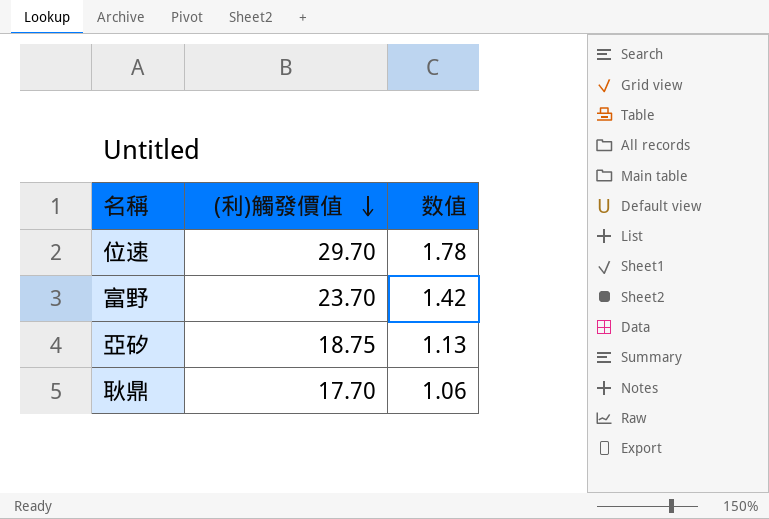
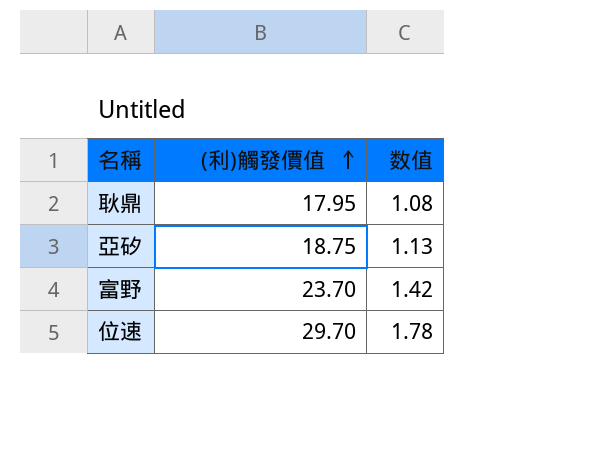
row order: (利)觸發價值 descending -> (利)觸發價值 ascending
耿鼎 | (利)觸發價值: 17.70 -> 17.95
耿鼎 | 数值: 1.06 -> 1.08

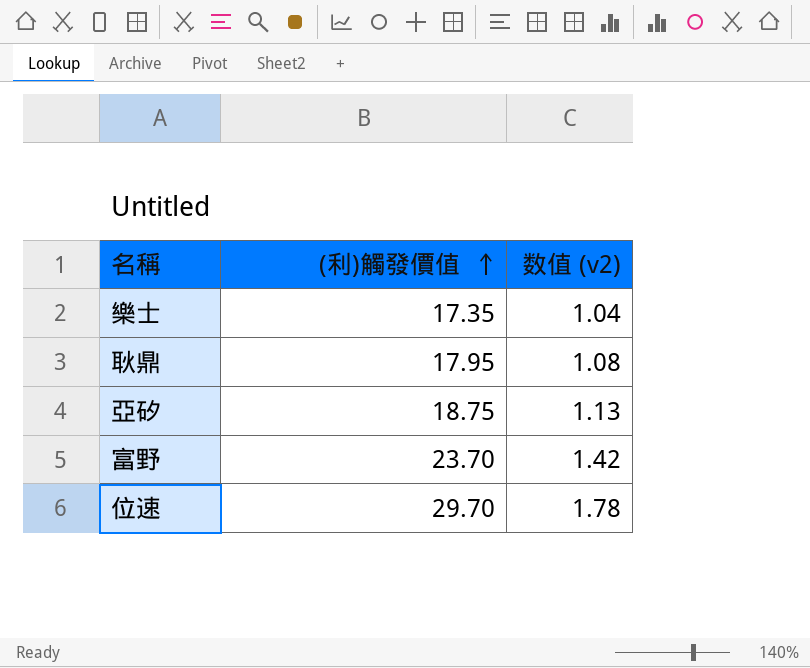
column name: 数值 -> 数值 (v2)
row 樂士: none -> 17.35 | 1.04

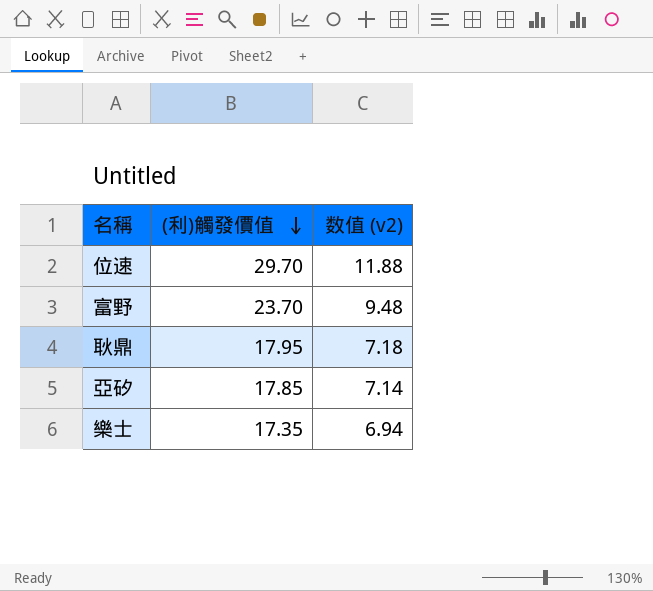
row order: (利)觸發價值 ascending -> (利)觸發價值 descending
column 数值 (v2) | formula: [(利)觸發價值] * 0.06 -> [(利)觸發價值] * 0.4
亞矽 | (利)觸發價值: 18.75 -> 17.85

